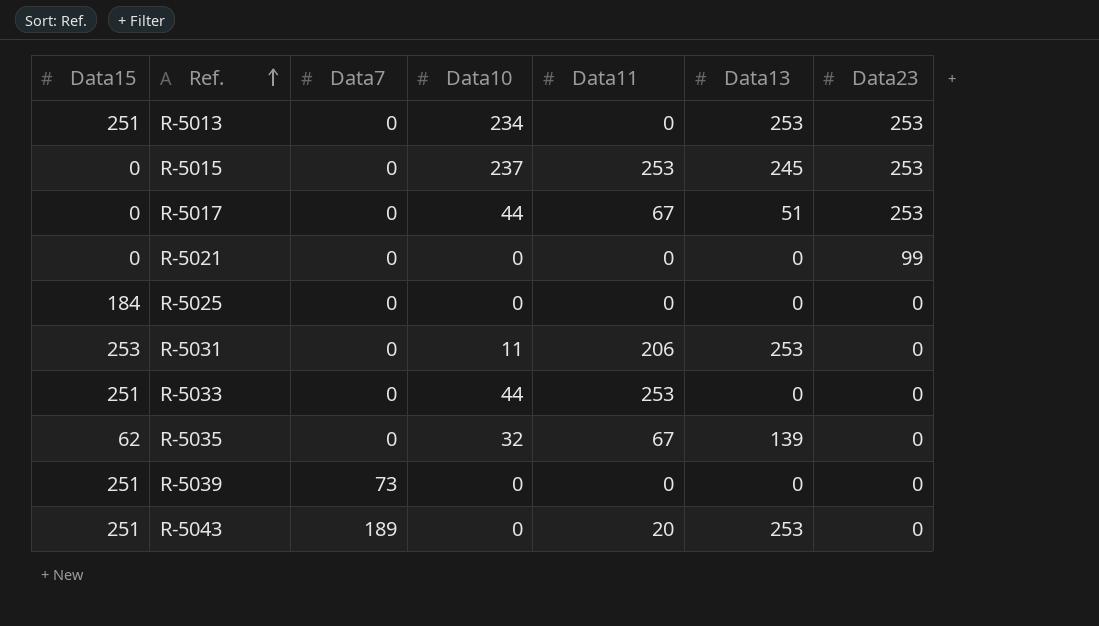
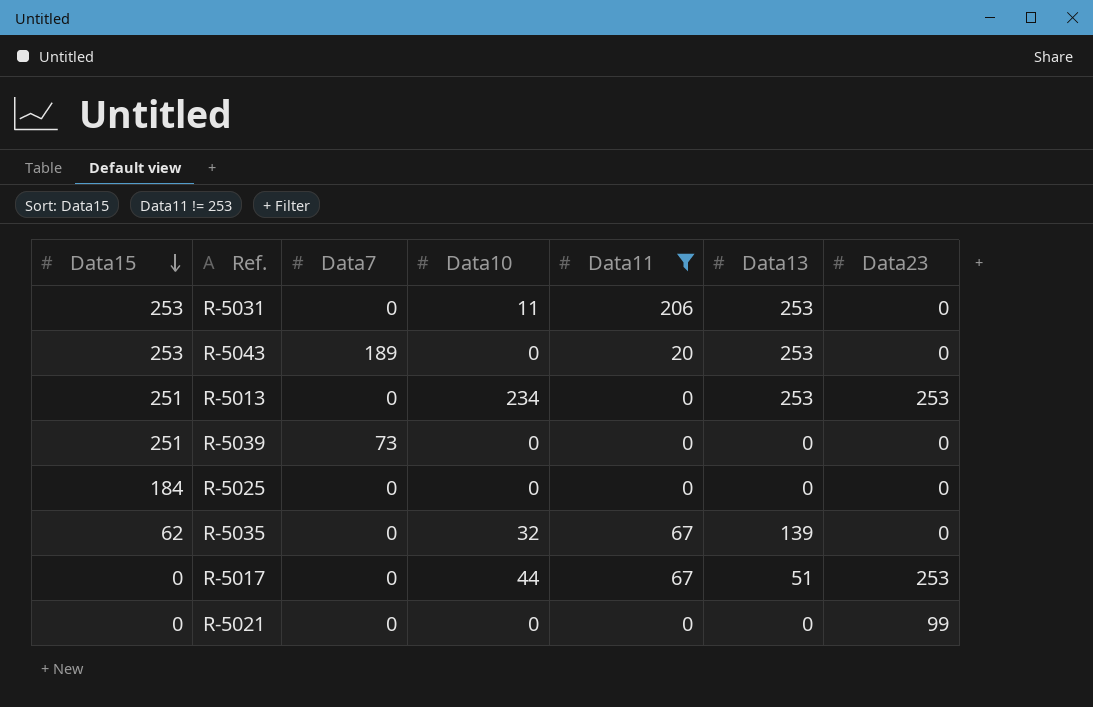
filter: none -> Data11 != 253
row order: Ref. ascending -> Data15 descending
R-5043 | Data15: 251 -> 253

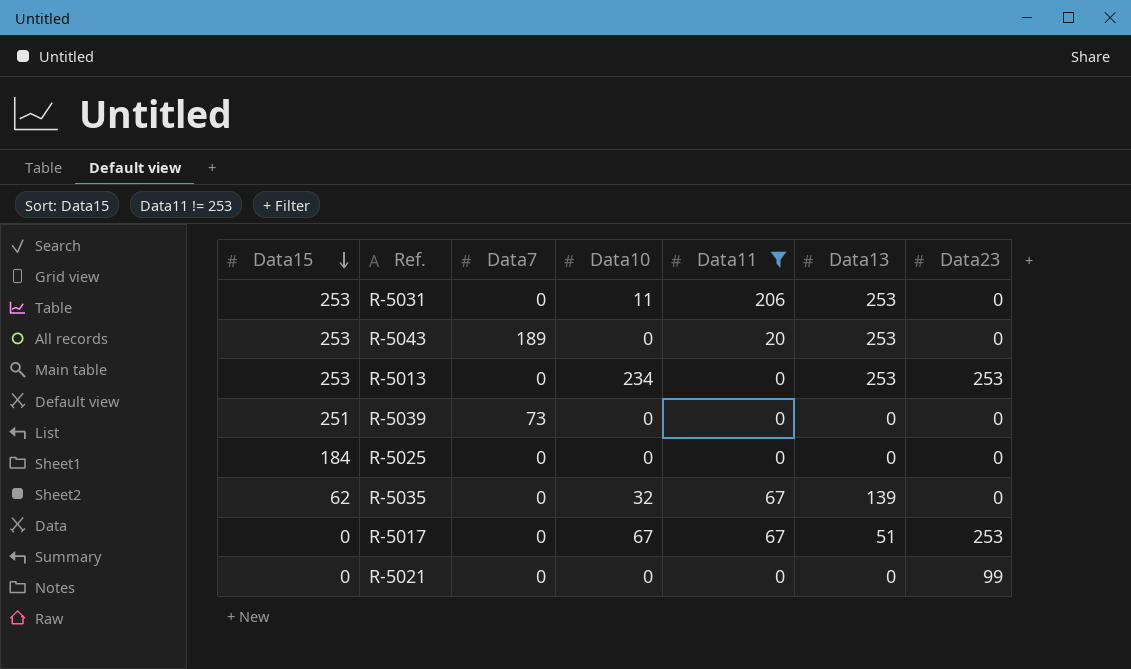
R-5013 | Data15: 251 -> 253
R-5017 | Data10: 44 -> 67

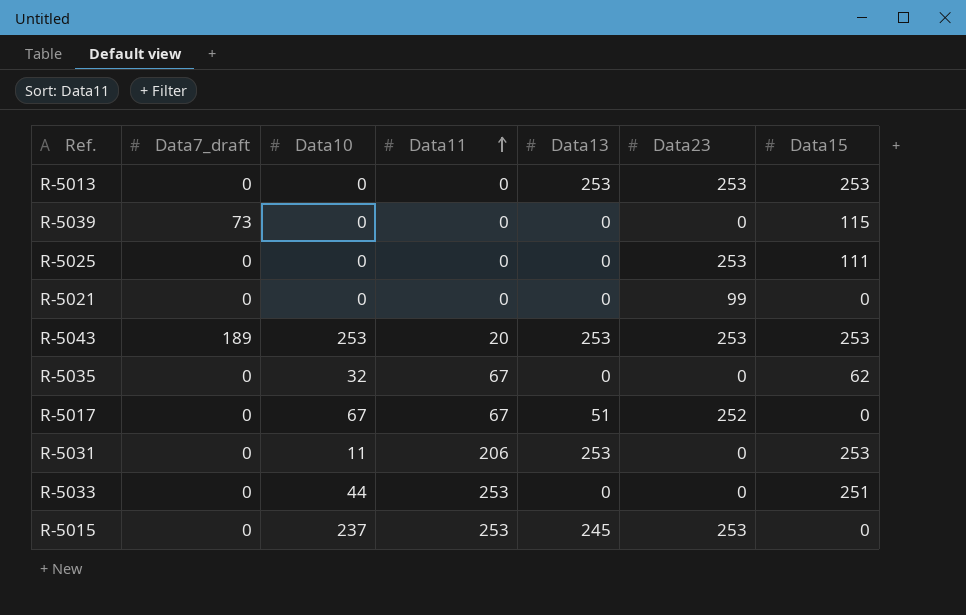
filter: Data11 != 253 -> none
row order: Data15 descending -> Data11 ascending
column name: Data7 -> Data7_draft
column Data15 | position: 1 -> 7
R-5013 | Data10: 234 -> 0
R-5039 | Data15: 251 -> 115
R-5025 | Data23: 0 -> 253
R-5025 | Data15: 184 -> 111
R-5043 | Data10: 0 -> 253
R-5043 | Data23: 0 -> 253
R-5035 | Data13: 139 -> 0
R-5017 | Data23: 253 -> 252

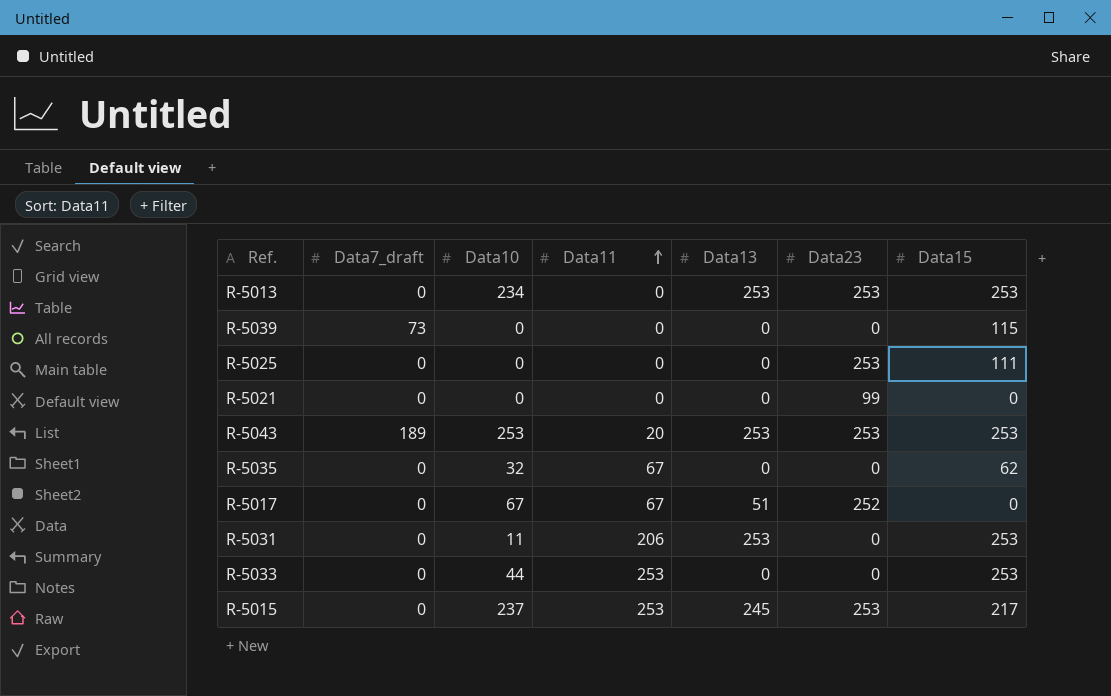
R-5013 | Data10: 0 -> 234
R-5033 | Data15: 251 -> 253
R-5015 | Data15: 0 -> 217

